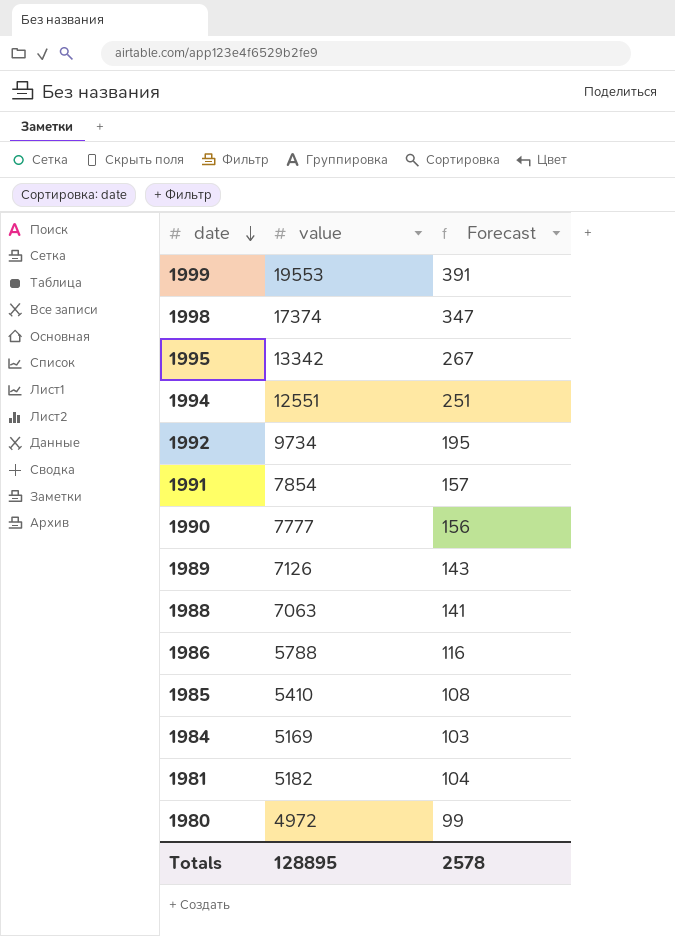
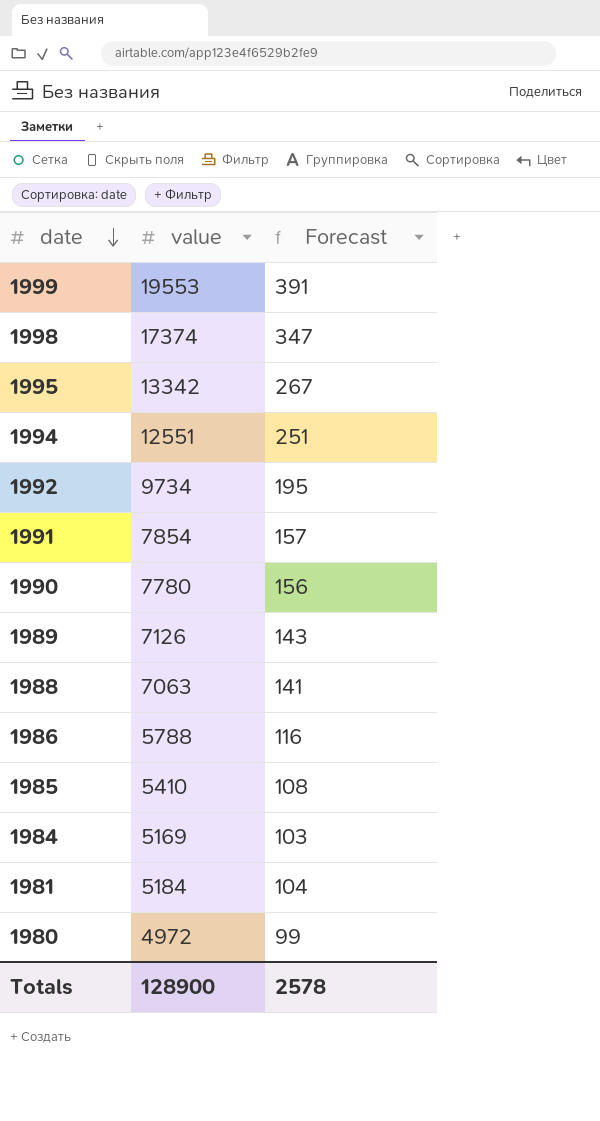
1990 | value: 7777 -> 7780
1981 | value: 5182 -> 5184
Totals | value: 128895 -> 128900

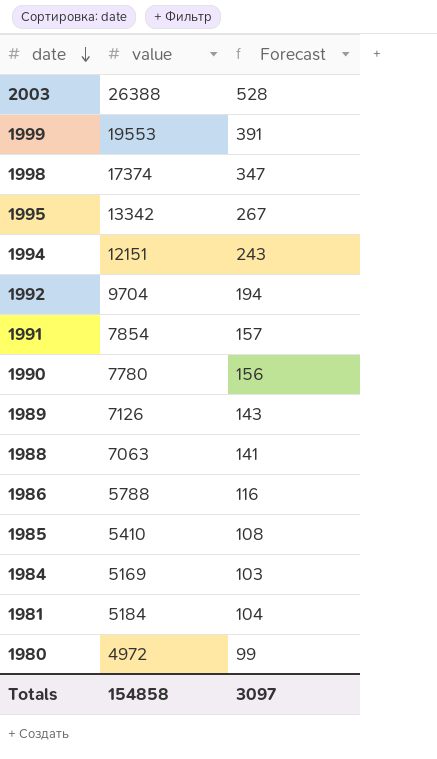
row 2003: none -> 26388 | 528
1994 | value: 12551 -> 12151
1994 | Forecast: 251 -> 243
1992 | value: 9734 -> 9704
1992 | Forecast: 195 -> 194
Totals | value: 128900 -> 154858
Totals | Forecast: 2578 -> 3097

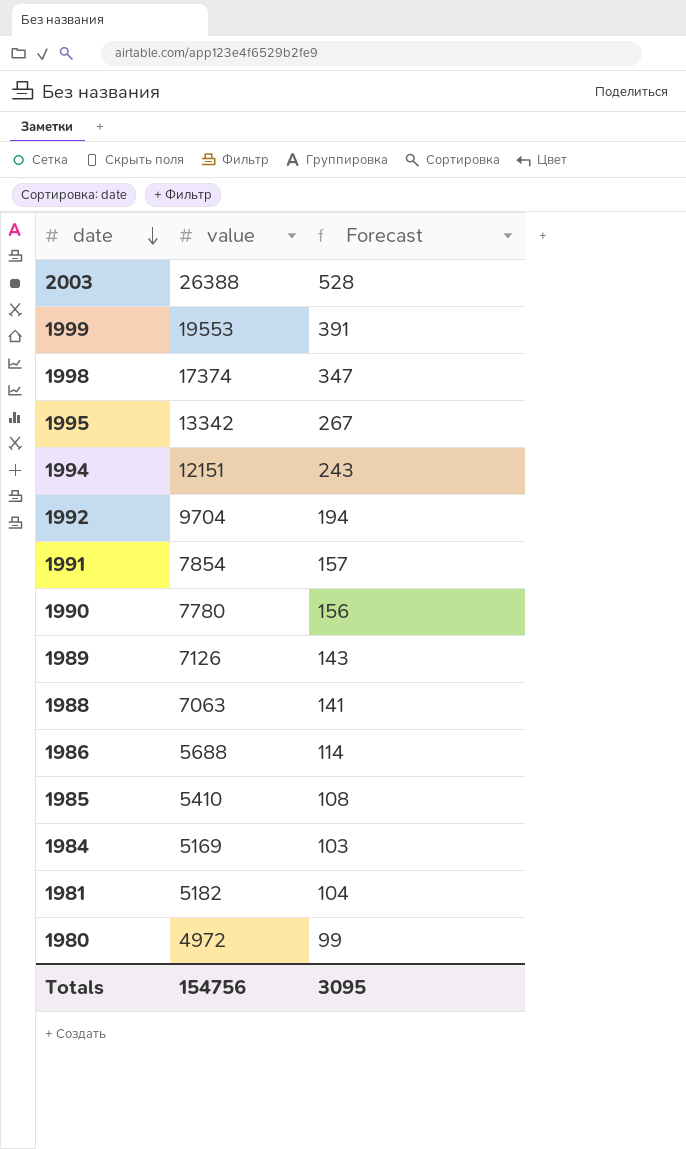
1986 | value: 5788 -> 5688
1986 | Forecast: 116 -> 114
1981 | value: 5184 -> 5182
Totals | value: 154858 -> 154756
Totals | Forecast: 3097 -> 3095

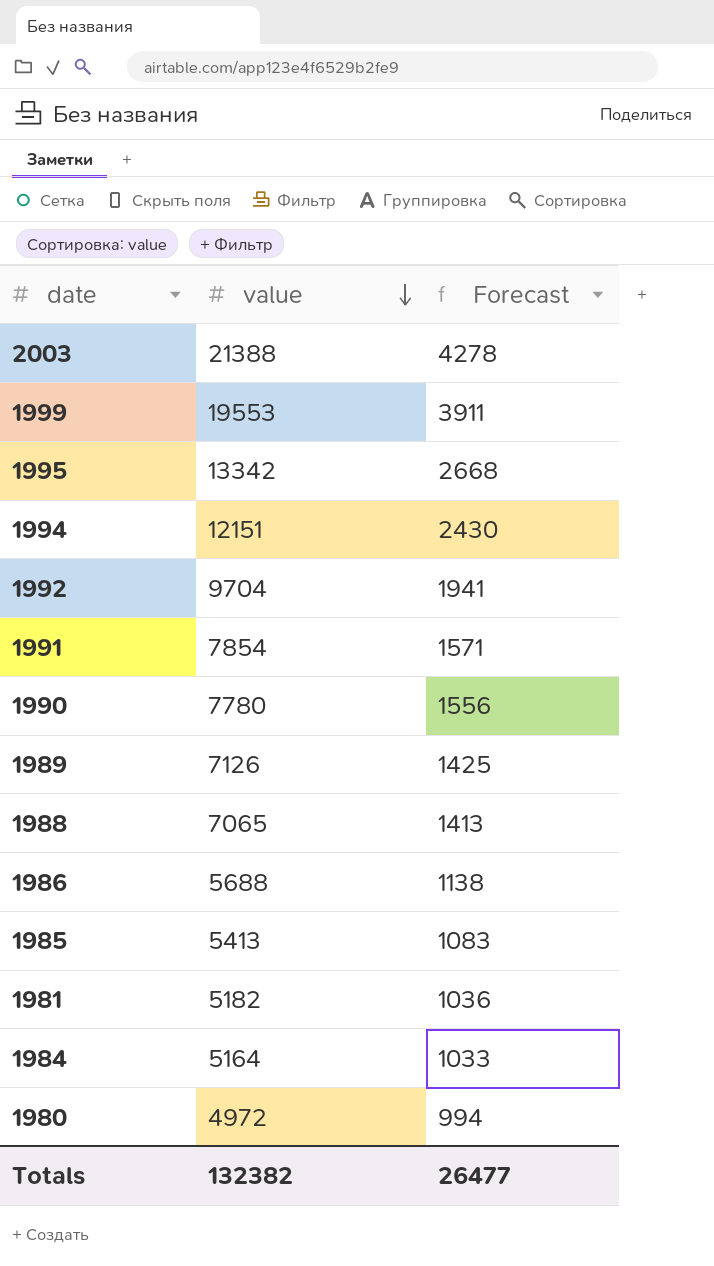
row order: date descending -> value descending
column Forecast | formula: [value] * 0.02 -> [value] * 0.2
row 1998: 17374 | 347 -> none
2003 | value: 26388 -> 21388
1988 | value: 7063 -> 7065
1985 | value: 5410 -> 5413
1984 | value: 5169 -> 5164
Totals | value: 154756 -> 132382
Totals | Forecast: 3095 -> 26477

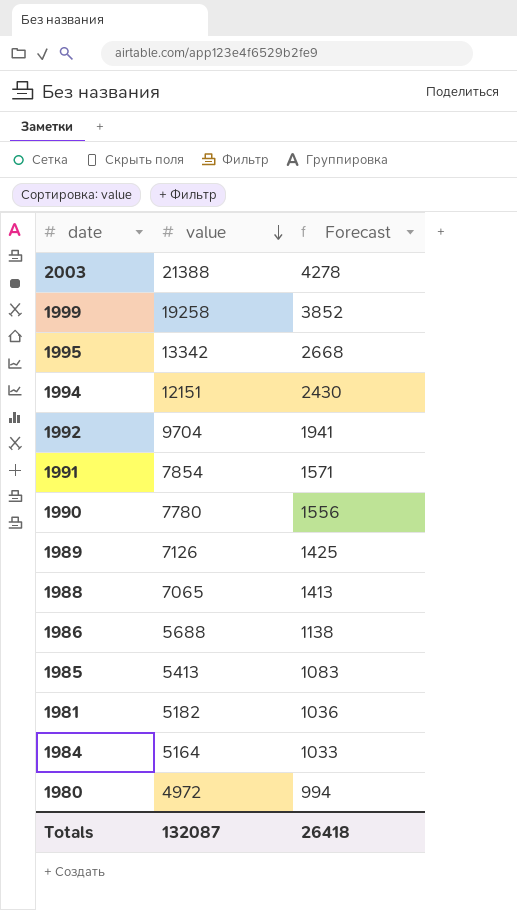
1999 | value: 19553 -> 19258
1999 | Forecast: 3911 -> 3852
Totals | value: 132382 -> 132087
Totals | Forecast: 26477 -> 26418

